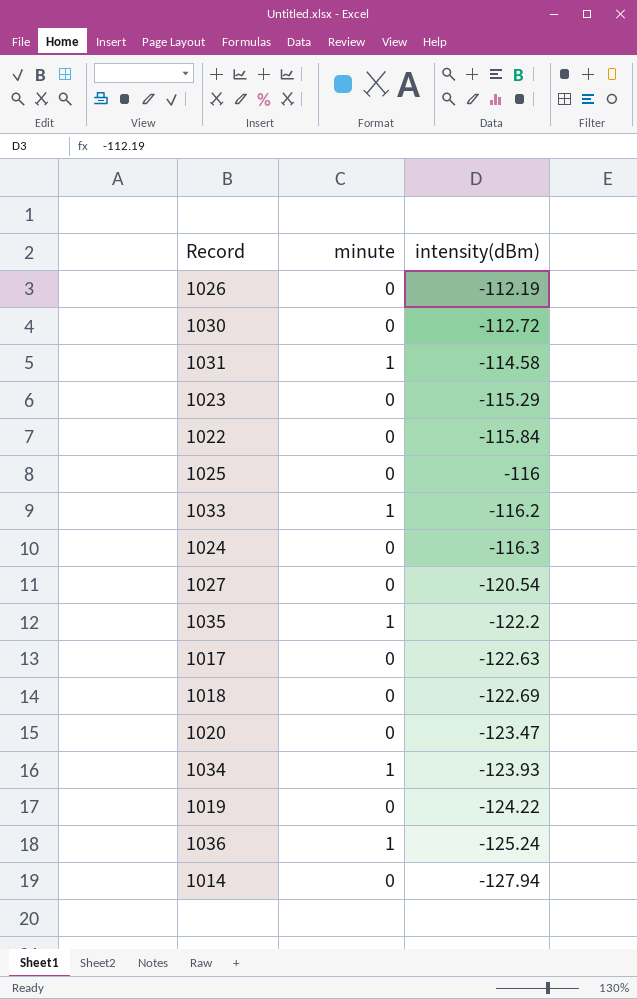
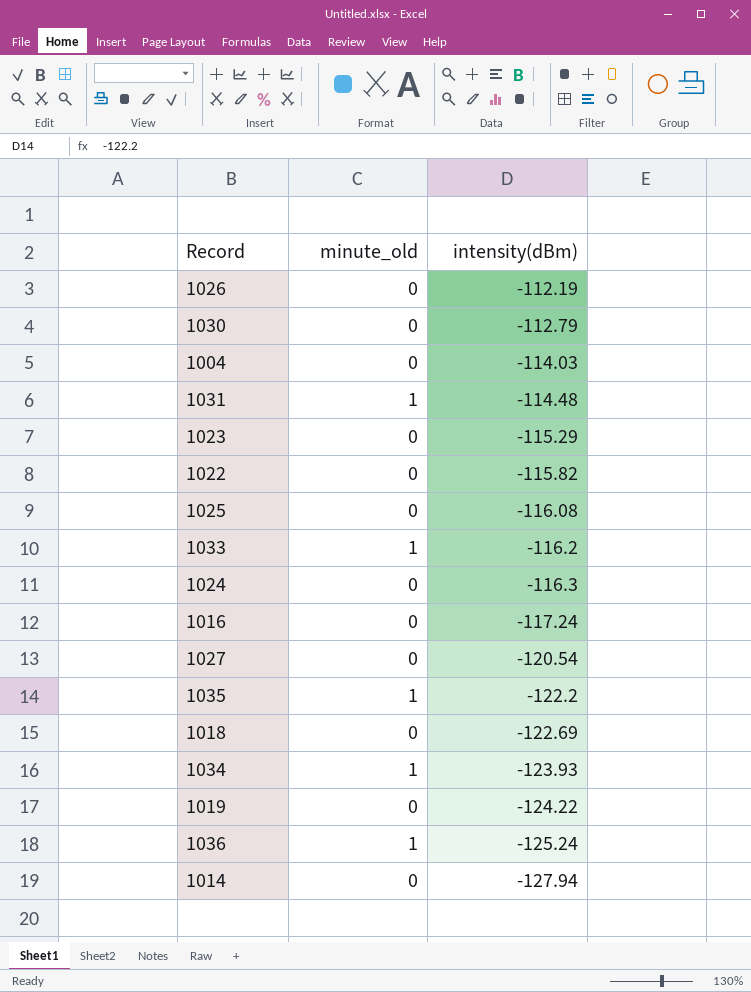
column name: minute -> minute_old
row 1017: 0 | -122.63 -> none
row 1020: 0 | -123.47 -> none
1030 | intensity(dBm): -112.72 -> -112.79
row 1004: none -> 0 | -114.03
1031 | intensity(dBm): -114.58 -> -114.48
1022 | intensity(dBm): -115.84 -> -115.82
1025 | intensity(dBm): -116 -> -116.08
row 1016: none -> 0 | -117.24

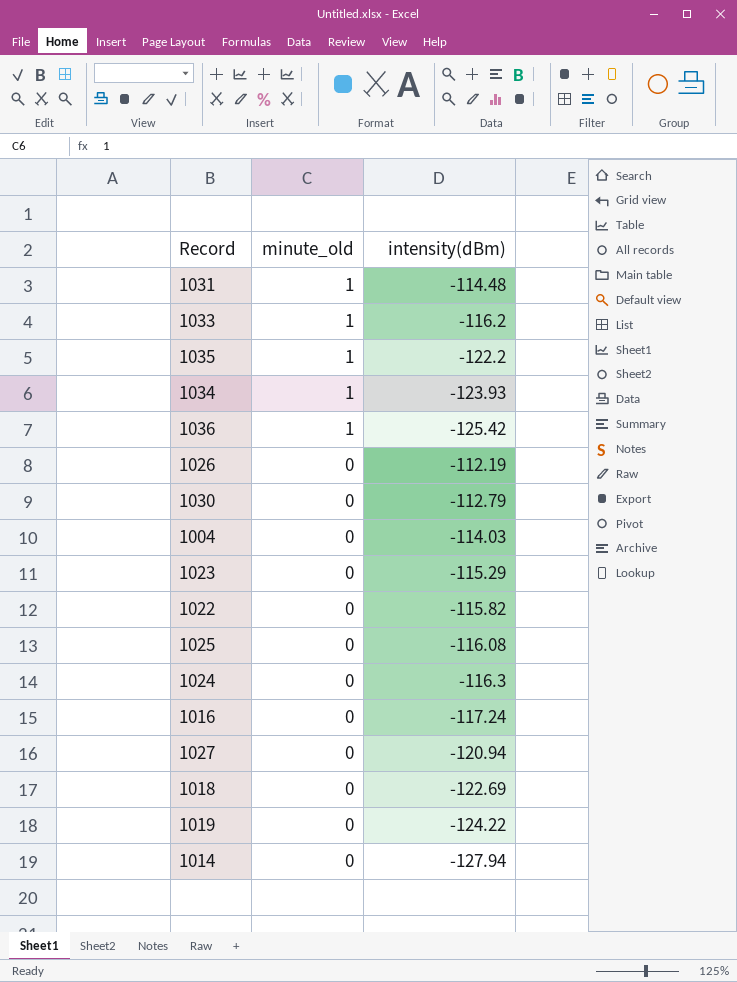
row order: intensity(dBm) descending -> minute_old descending
1036 | intensity(dBm): -125.24 -> -125.42
1027 | intensity(dBm): -120.54 -> -120.94

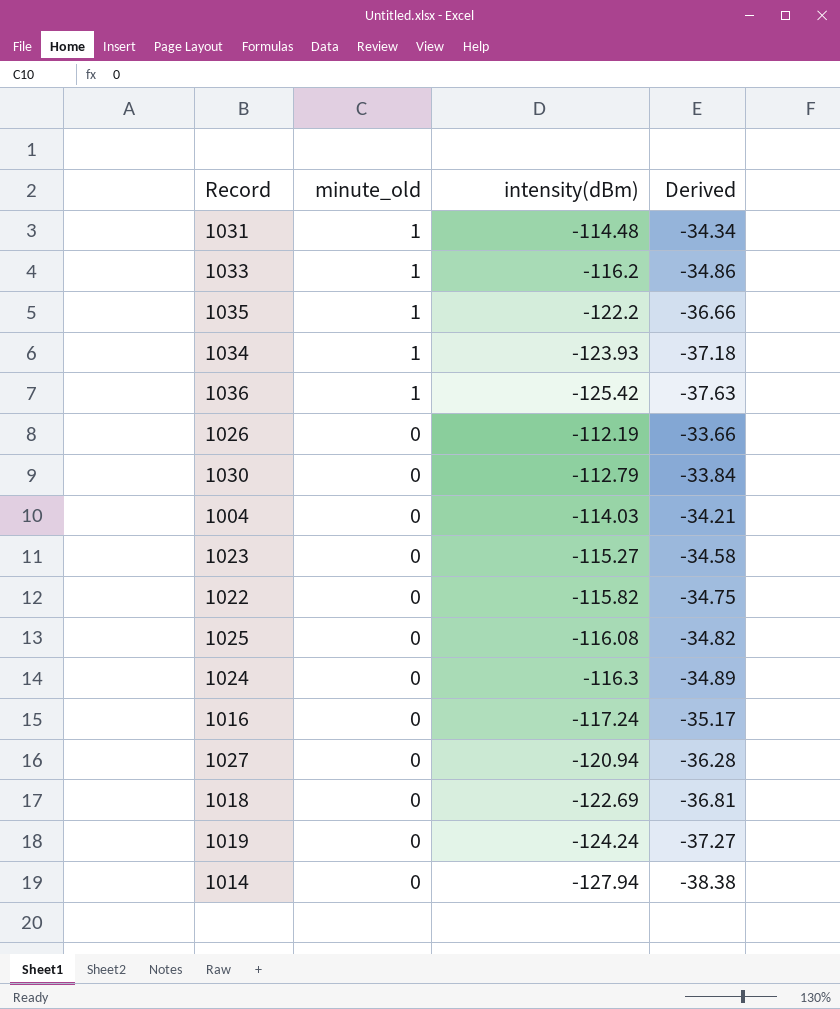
column Derived | formula: none -> [intensity(dBm)] * 0.3
1023 | intensity(dBm): -115.29 -> -115.27
1019 | intensity(dBm): -124.22 -> -124.24

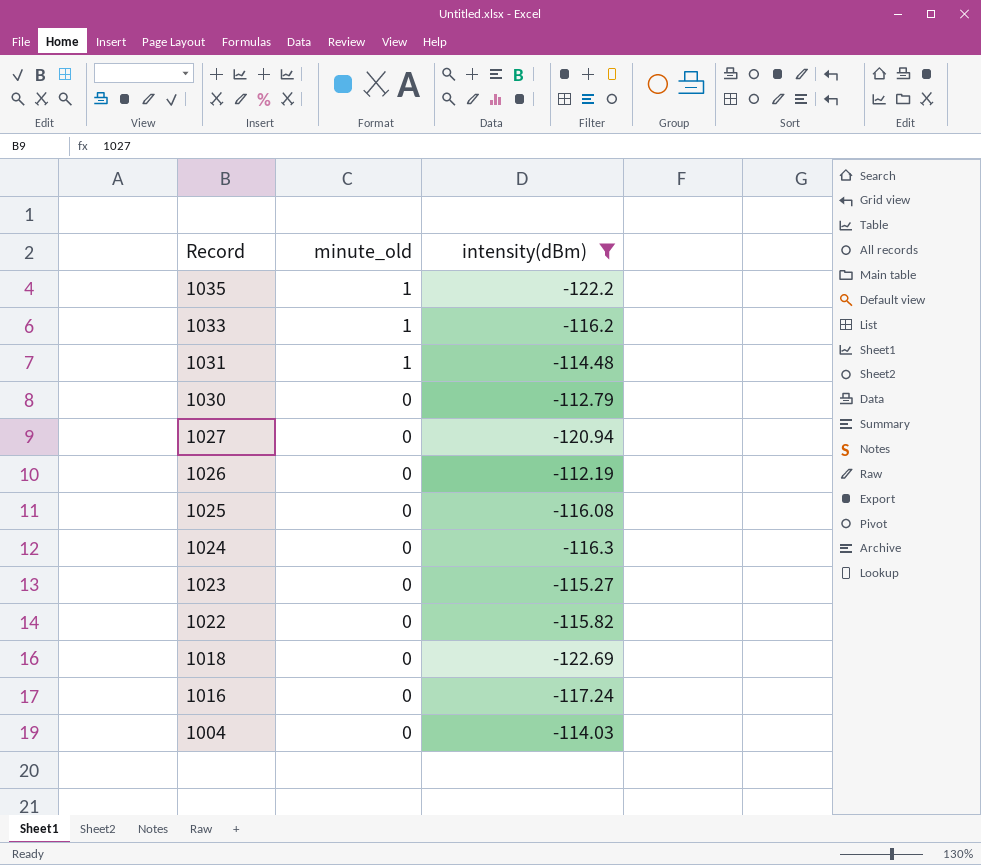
filter: none -> intensity(dBm) >= -122.69
row order: minute_old descending -> Record descending
column Derived | formula: [intensity(dBm)] * 0.3 -> none

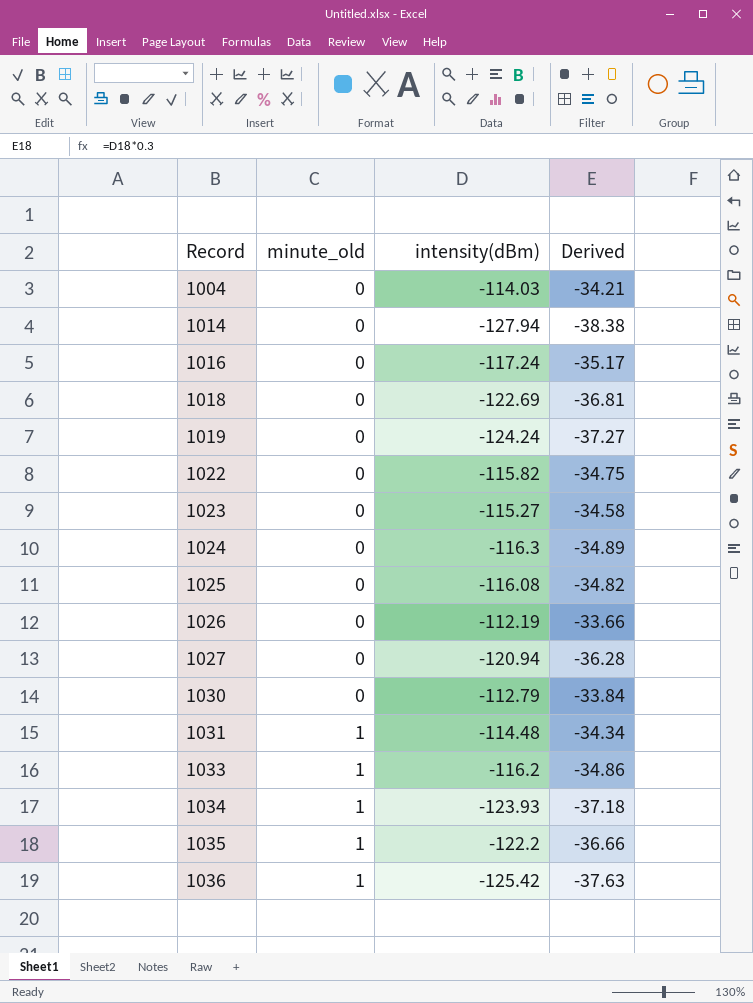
filter: intensity(dBm) >= -122.69 -> none
row order: Record descending -> Record ascending
column Derived | formula: none -> [intensity(dBm)] * 0.3

